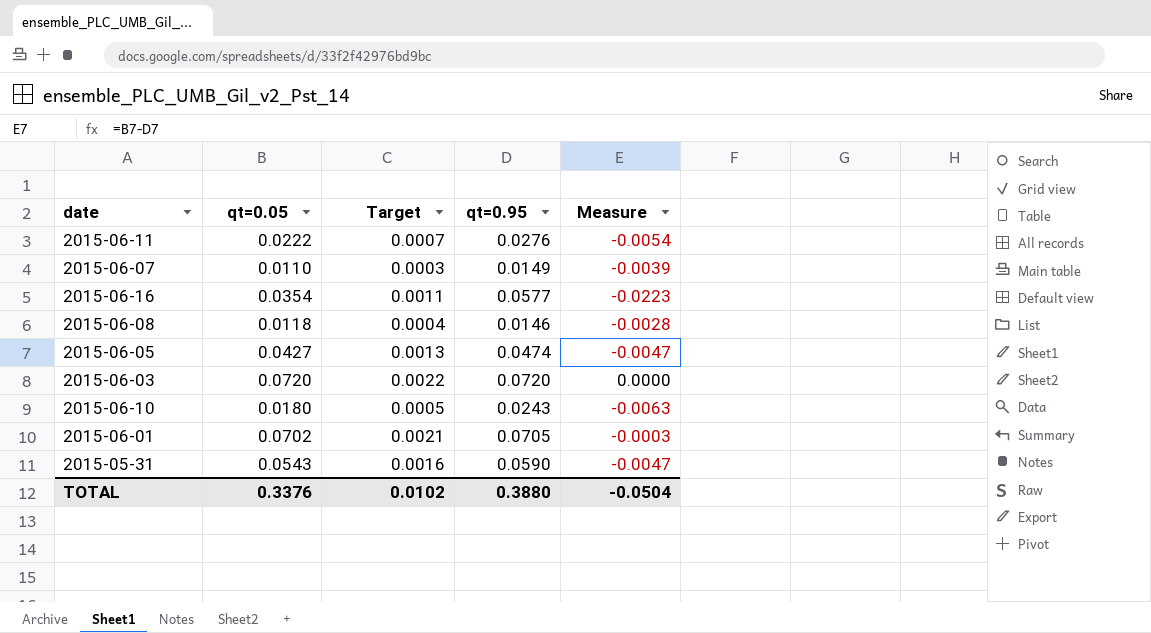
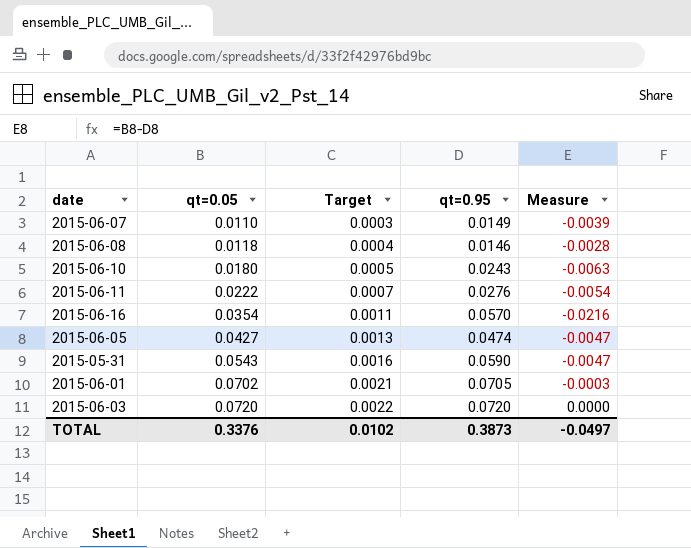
row order: none -> qt=0.05 ascending
2015-06-16 | qt=0.95: 0.0577 -> 0.0570
2015-06-16 | Measure: -0.0223 -> -0.0216
TOTAL | qt=0.95: 0.3880 -> 0.3873
TOTAL | Measure: -0.0504 -> -0.0497

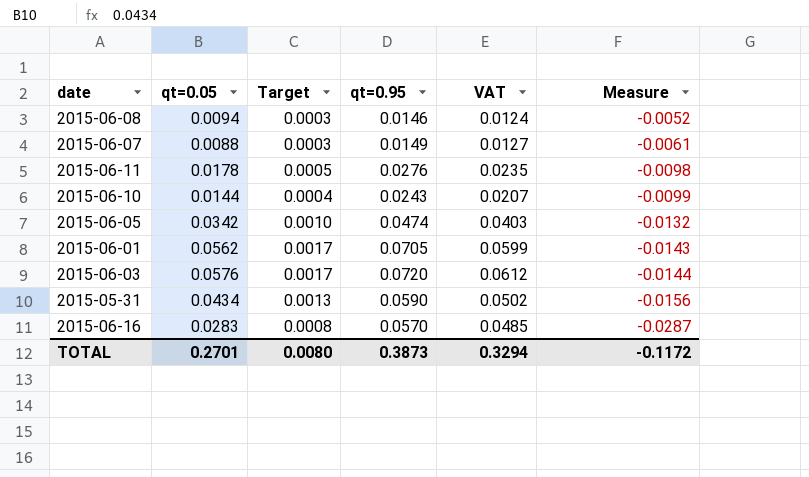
row order: qt=0.05 ascending -> Measure descending
column VAT | formula: none -> [qt=0.95] * 0.85
2015-06-08 | qt=0.05: 0.0118 -> 0.0094
2015-06-08 | Target: 0.0004 -> 0.0003
2015-06-08 | Measure: -0.0028 -> -0.0052
2015-06-07 | qt=0.05: 0.0110 -> 0.0088
2015-06-07 | Measure: -0.0039 -> -0.0061
2015-06-11 | qt=0.05: 0.0222 -> 0.0178
2015-06-11 | Target: 0.0007 -> 0.0005
2015-06-11 | Measure: -0.0054 -> -0.0098
2015-06-10 | qt=0.05: 0.0180 -> 0.0144
2015-06-10 | Target: 0.0005 -> 0.0004
2015-06-10 | Measure: -0.0063 -> -0.0099
2015-06-05 | qt=0.05: 0.0427 -> 0.0342
2015-06-05 | Target: 0.0013 -> 0.0010
2015-06-05 | Measure: -0.0047 -> -0.0132
2015-06-01 | qt=0.05: 0.0702 -> 0.0562
2015-06-01 | Target: 0.0021 -> 0.0017
2015-06-01 | Measure: -0.0003 -> -0.0143
2015-06-03 | qt=0.05: 0.0720 -> 0.0576
2015-06-03 | Target: 0.0022 -> 0.0017
2015-06-03 | Measure: 0.0000 -> -0.0144
2015-05-31 | qt=0.05: 0.0543 -> 0.0434
2015-05-31 | Target: 0.0016 -> 0.0013
2015-05-31 | Measure: -0.0047 -> -0.0156
2015-06-16 | qt=0.05: 0.0354 -> 0.0283
2015-06-16 | Target: 0.0011 -> 0.0008
2015-06-16 | Measure: -0.0216 -> -0.0287
TOTAL | qt=0.05: 0.3376 -> 0.2701
TOTAL | Target: 0.0102 -> 0.0080
TOTAL | Measure: -0.0497 -> -0.1172

